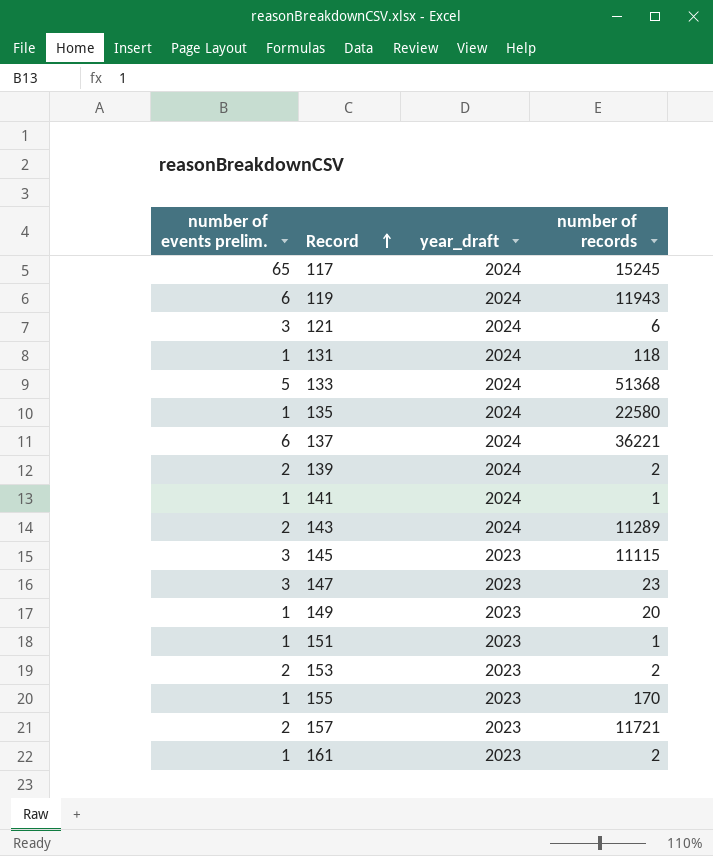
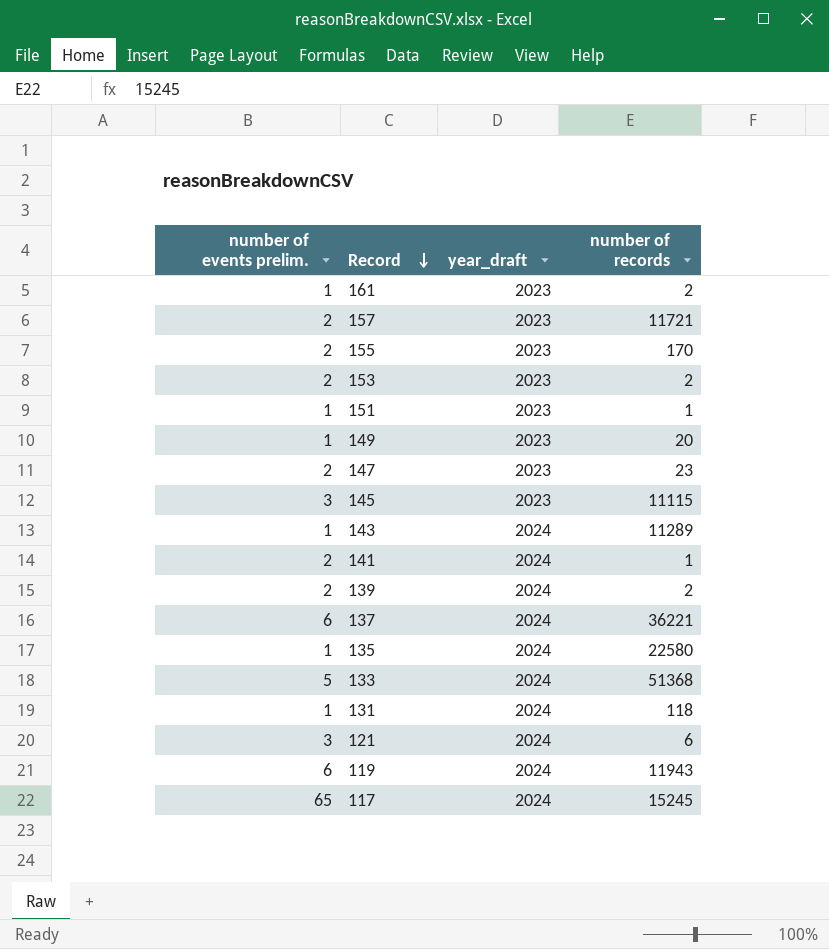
row order: Record ascending -> Record descending
155 | number of events prelim.: 1 -> 2
147 | number of events prelim.: 3 -> 2
143 | number of events prelim.: 2 -> 1
141 | number of events prelim.: 1 -> 2

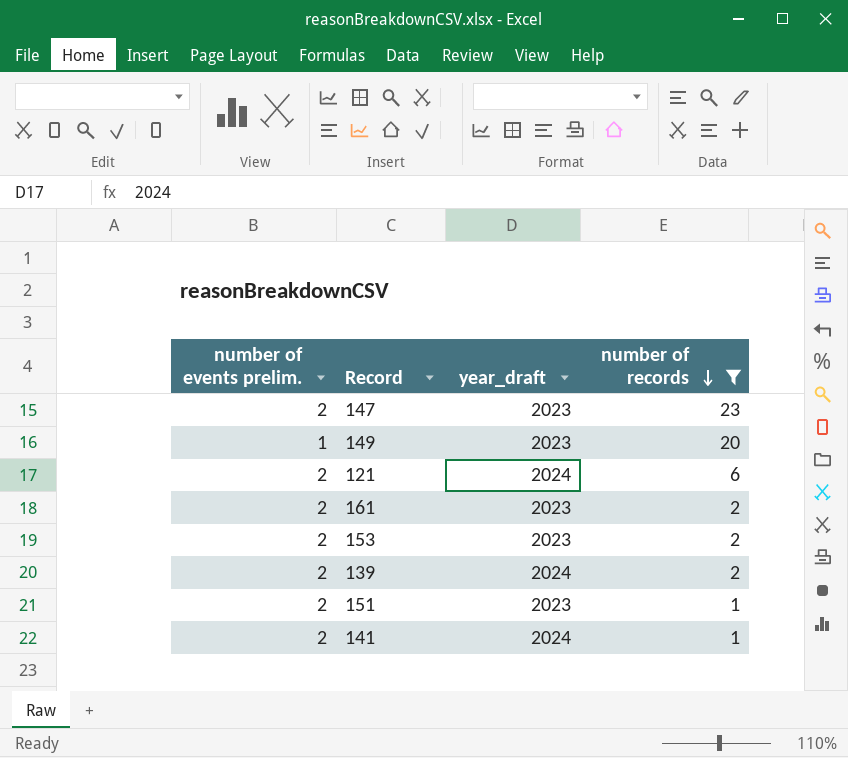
filter: none -> number of records <= 23
row order: Record descending -> number of records descending
121 | number of events prelim.: 3 -> 2
161 | number of events prelim.: 1 -> 2
151 | number of events prelim.: 1 -> 2

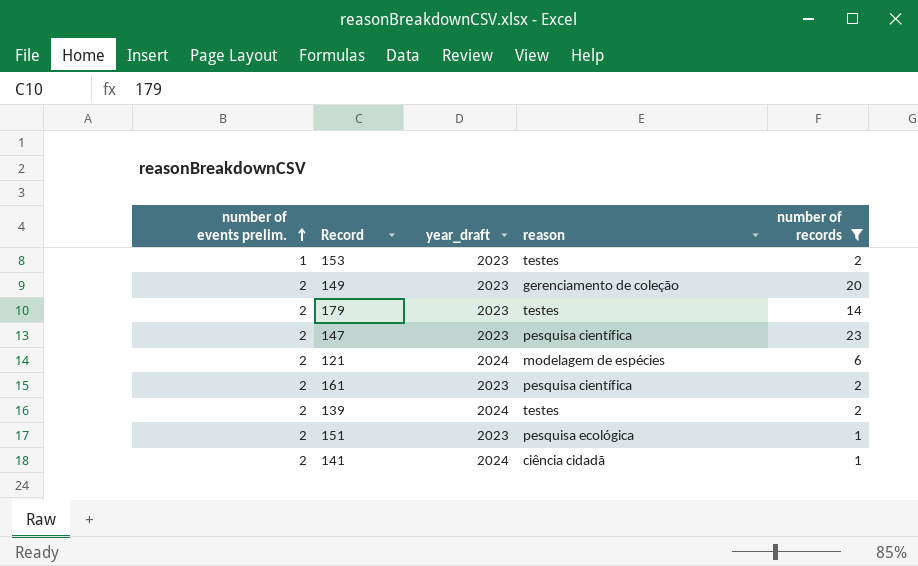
row order: number of records descending -> number of events prelim. ascending
column reason | position: none -> 4
153 | number of events prelim.: 2 -> 1
149 | number of events prelim.: 1 -> 2
row 179: none -> 2 | 2023 | testes | 14

